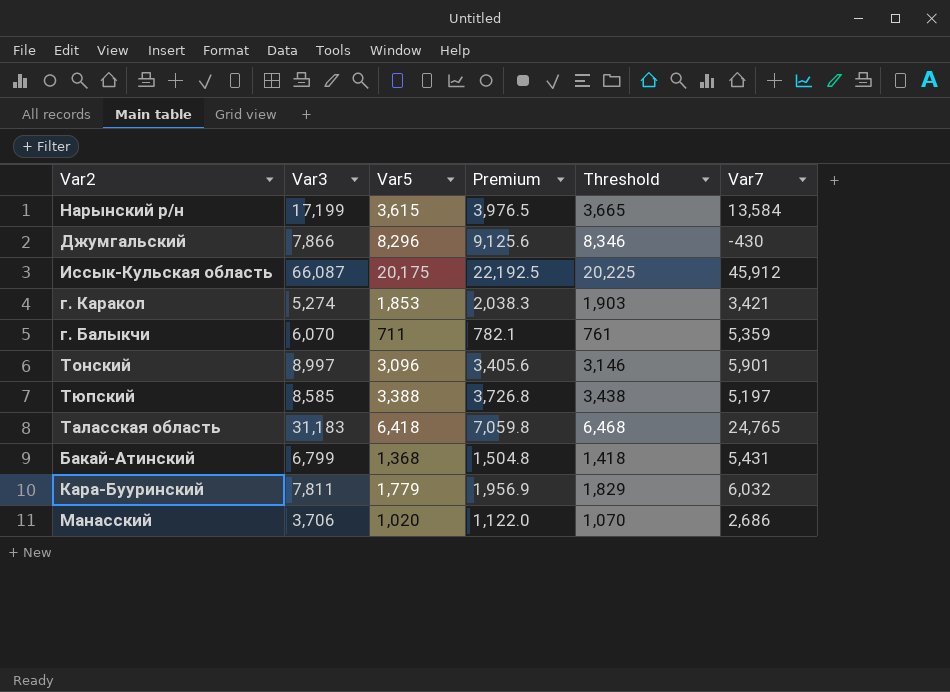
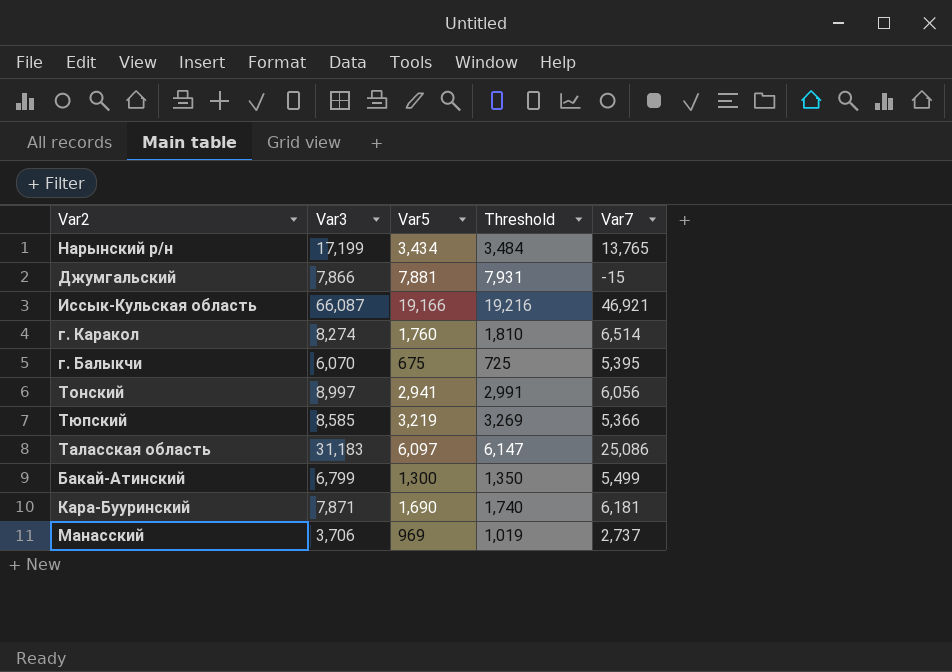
column Premium | formula: [Var5] * 1.1 -> none
Нарынский р/н | Var5: 3,615 -> 3,434
Нарынский р/н | Threshold: 3,665 -> 3,484
Нарынский р/н | Var7: 13,584 -> 13,765
Джумгальский | Var5: 8,296 -> 7,881
Джумгальский | Threshold: 8,346 -> 7,931
Джумгальский | Var7: -430 -> -15
Иссык-Кульская область | Var5: 20,175 -> 19,166
Иссык-Кульская область | Threshold: 20,225 -> 19,216
Иссык-Кульская область | Var7: 45,912 -> 46,921
г. Каракол | Var3: 5,274 -> 8,274
г. Каракол | Var5: 1,853 -> 1,760
г. Каракол | Threshold: 1,903 -> 1,810
г. Каракол | Var7: 3,421 -> 6,514
г. Балыкчи | Var5: 711 -> 675
г. Балыкчи | Threshold: 761 -> 725
г. Балыкчи | Var7: 5,359 -> 5,395
Тонский | Var5: 3,096 -> 2,941
Тонский | Threshold: 3,146 -> 2,991
Тонский | Var7: 5,901 -> 6,056
Тюпский | Var5: 3,388 -> 3,219
Тюпский | Threshold: 3,438 -> 3,269
Тюпский | Var7: 5,197 -> 5,366
Таласская область | Var5: 6,418 -> 6,097
Таласская область | Threshold: 6,468 -> 6,147
Таласская область | Var7: 24,765 -> 25,086
Бакай-Атинский | Var5: 1,368 -> 1,300
Бакай-Атинский | Threshold: 1,418 -> 1,350
Бакай-Атинский | Var7: 5,431 -> 5,499
Кара-Бууринский | Var3: 7,811 -> 7,871
Кара-Бууринский | Var5: 1,779 -> 1,690
Кара-Бууринский | Threshold: 1,829 -> 1,740
Кара-Бууринский | Var7: 6,032 -> 6,181
Манасский | Var5: 1,020 -> 969
Манасский | Threshold: 1,070 -> 1,019
Манасский | Var7: 2,686 -> 2,737

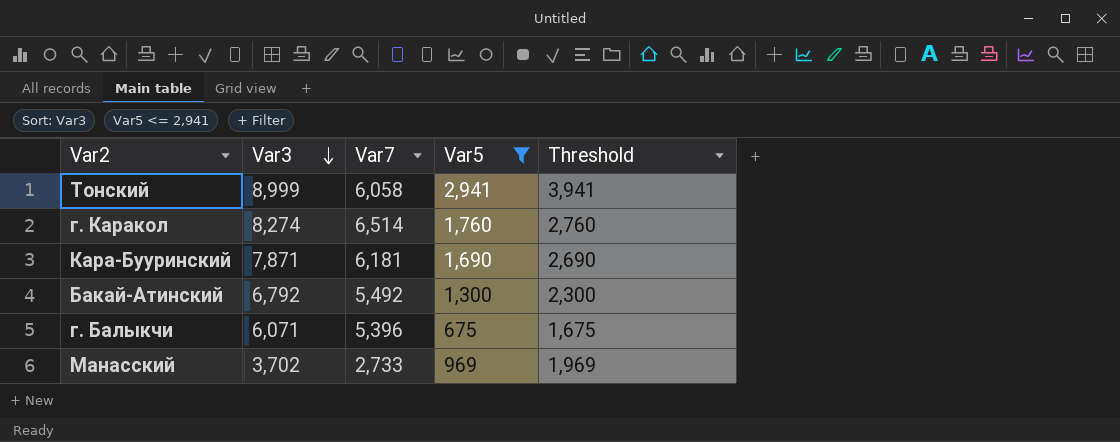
filter: none -> Var5 <= 2,941
row order: none -> Var3 descending
column Var7 | position: 5 -> 3
column Threshold | formula: [Var5] + 50 -> [Var5] + 1000
Тонский | Var3: 8,997 -> 8,999
Тонский | Var7: 6,056 -> 6,058
Бакай-Атинский | Var3: 6,799 -> 6,792
Бакай-Атинский | Var7: 5,499 -> 5,492
г. Балыкчи | Var3: 6,070 -> 6,071
г. Балыкчи | Var7: 5,395 -> 5,396
Манасский | Var3: 3,706 -> 3,702
Манасский | Var7: 2,737 -> 2,733

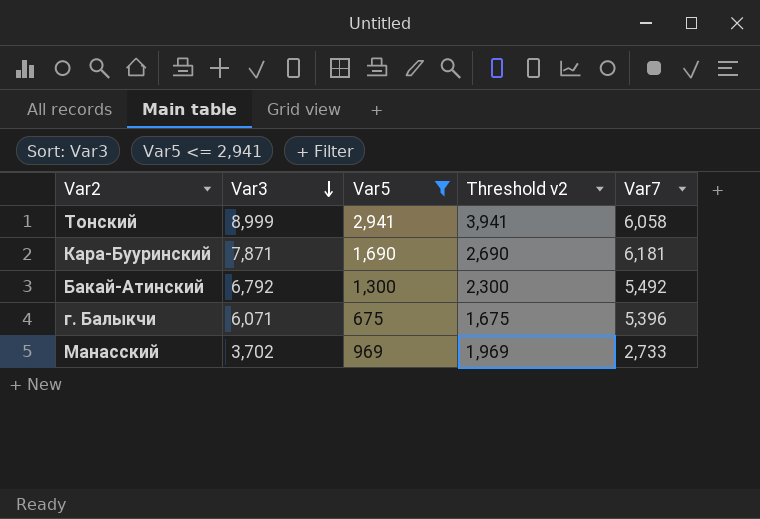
column name: Threshold -> Threshold v2
column Var7 | position: 3 -> 5
row г. Каракол: 8,274 | 6,514 | 1,760 | 2,760 -> none

